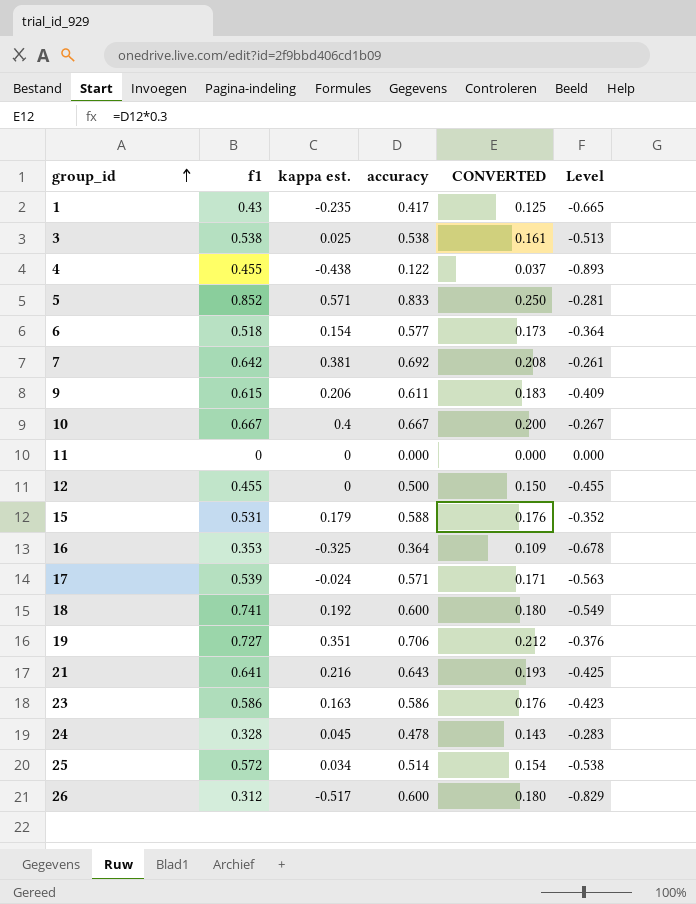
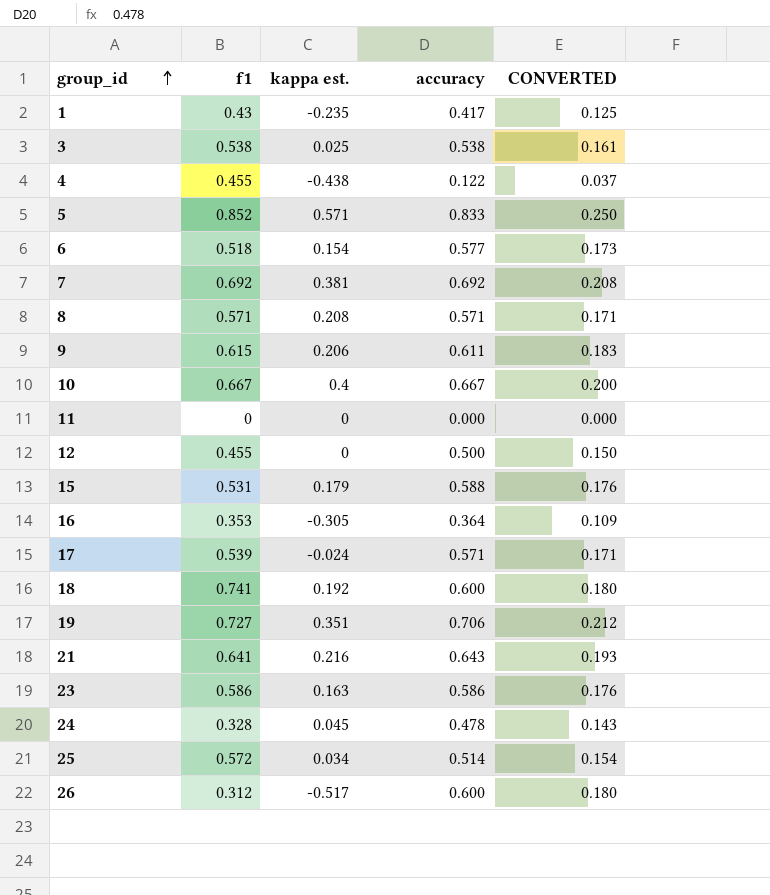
column Level | formula: [kappa est.] - [f1] -> none
7 | f1: 0.642 -> 0.692
row 8: none -> 0.571 | 0.208 | 0.571 | 0.171
16 | kappa est.: -0.325 -> -0.305

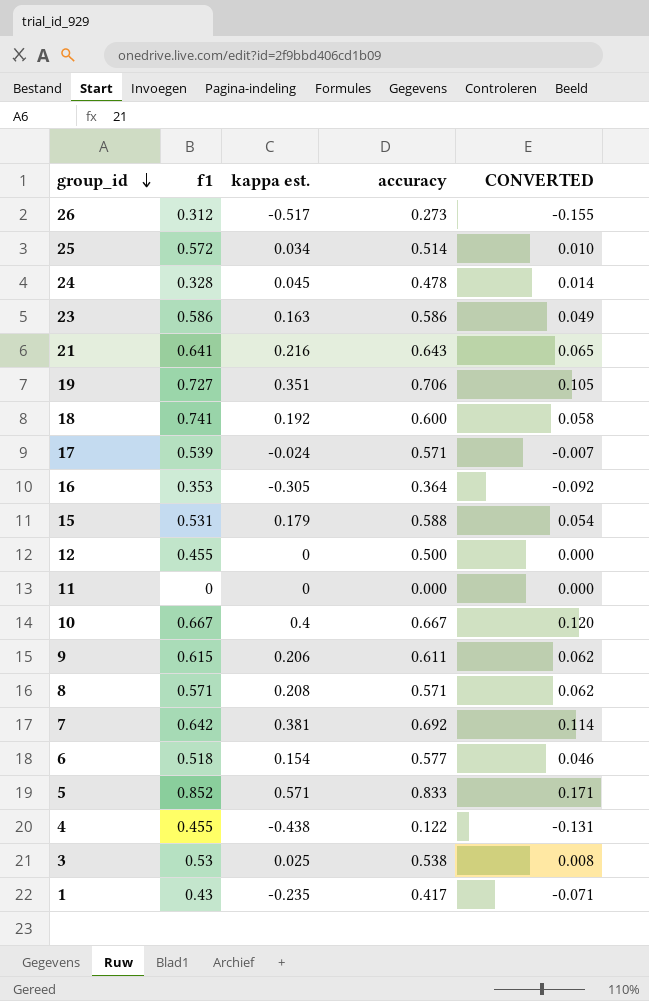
row order: group_id ascending -> group_id descending
column CONVERTED | formula: [accuracy] * 0.3 -> [kappa est.] * 0.3
26 | accuracy: 0.600 -> 0.273
7 | f1: 0.692 -> 0.642
3 | f1: 0.538 -> 0.53

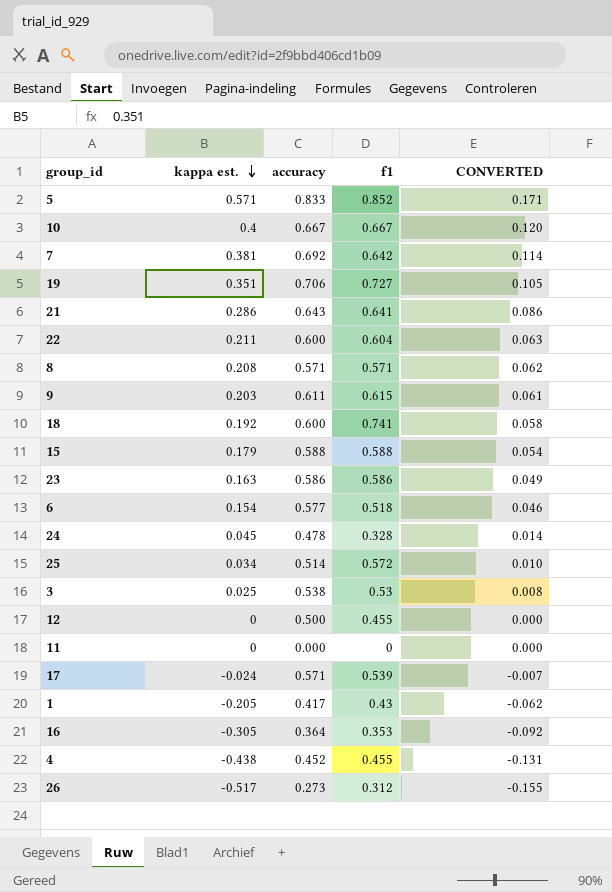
row order: group_id descending -> kappa est. descending
column f1 | position: 2 -> 4
21 | kappa est.: 0.216 -> 0.286
21 | CONVERTED: 0.065 -> 0.086
row 22: none -> 0.211 | 0.600 | 0.604 | 0.063
9 | kappa est.: 0.206 -> 0.203
9 | CONVERTED: 0.062 -> 0.061
15 | f1: 0.531 -> 0.588
1 | kappa est.: -0.235 -> -0.205
1 | CONVERTED: -0.071 -> -0.062
4 | accuracy: 0.122 -> 0.452

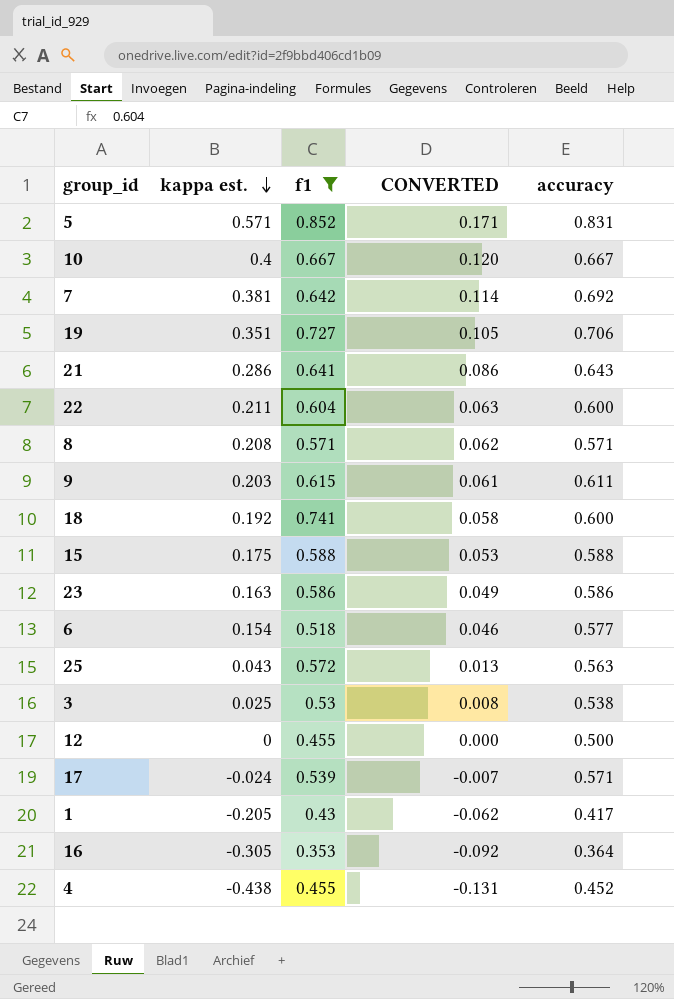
filter: none -> f1 >= 0.353
column accuracy | position: 3 -> 5
5 | accuracy: 0.833 -> 0.831
15 | kappa est.: 0.179 -> 0.175
15 | CONVERTED: 0.054 -> 0.053
25 | kappa est.: 0.034 -> 0.043
25 | CONVERTED: 0.010 -> 0.013
25 | accuracy: 0.514 -> 0.563

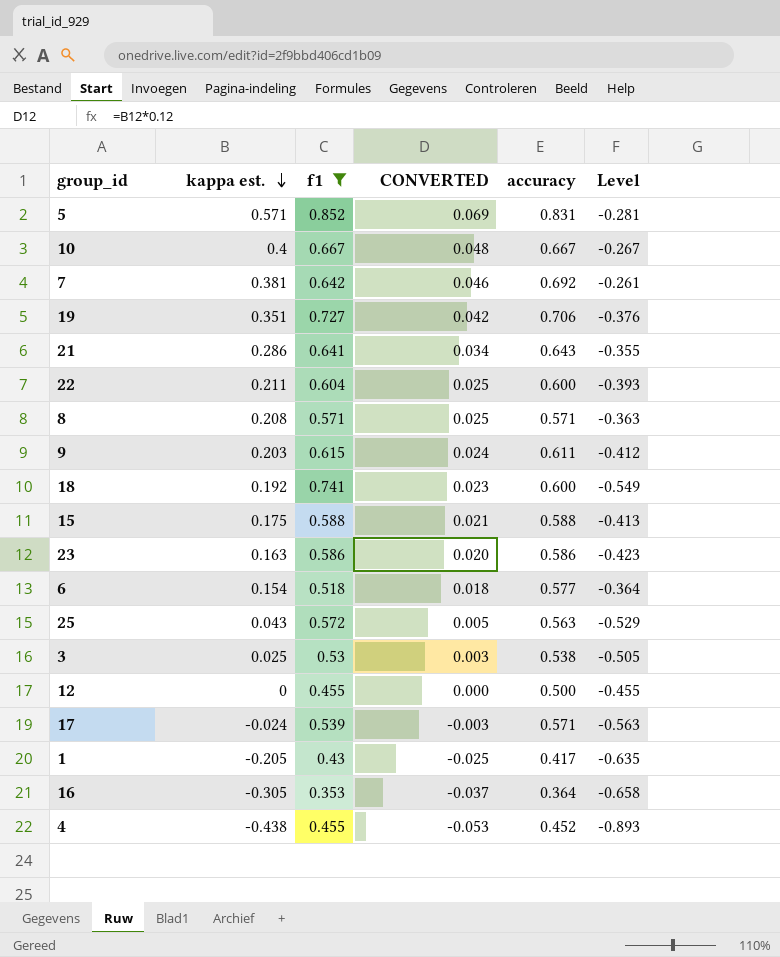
column CONVERTED | formula: [kappa est.] * 0.3 -> [kappa est.] * 0.12
column Level | formula: none -> [kappa est.] - [f1]

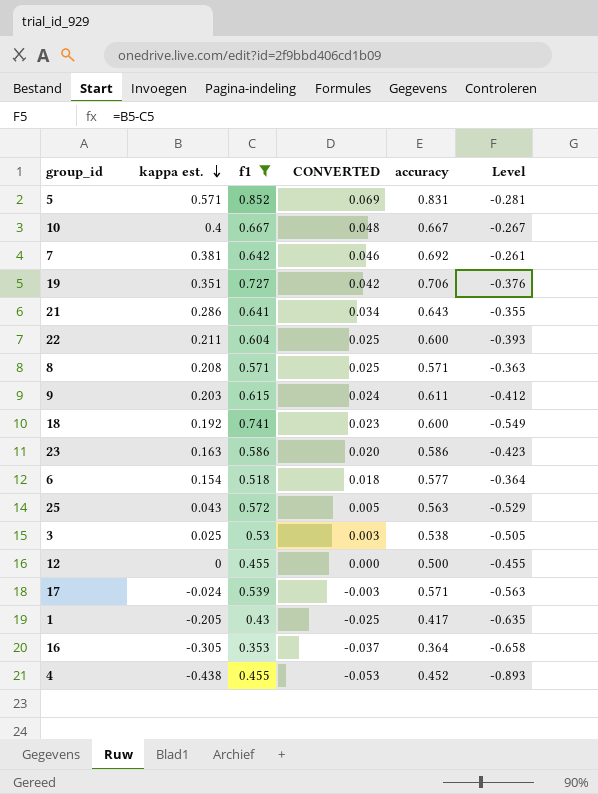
row 15: 0.175 | 0.588 | 0.021 | 0.588 | -0.413 -> none

